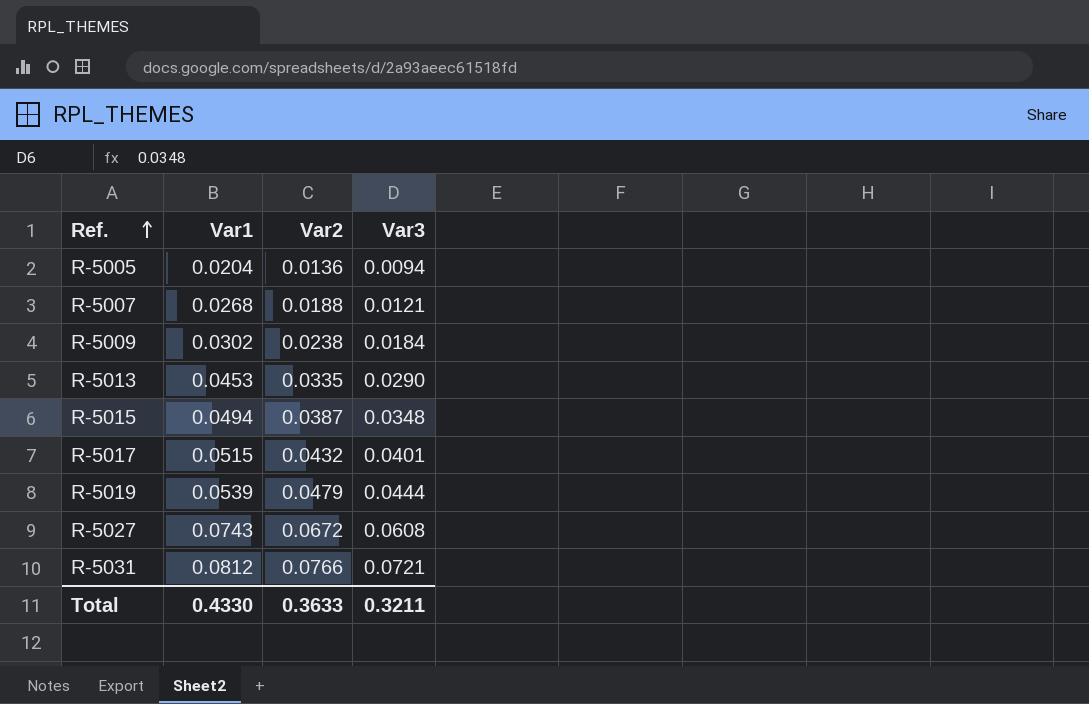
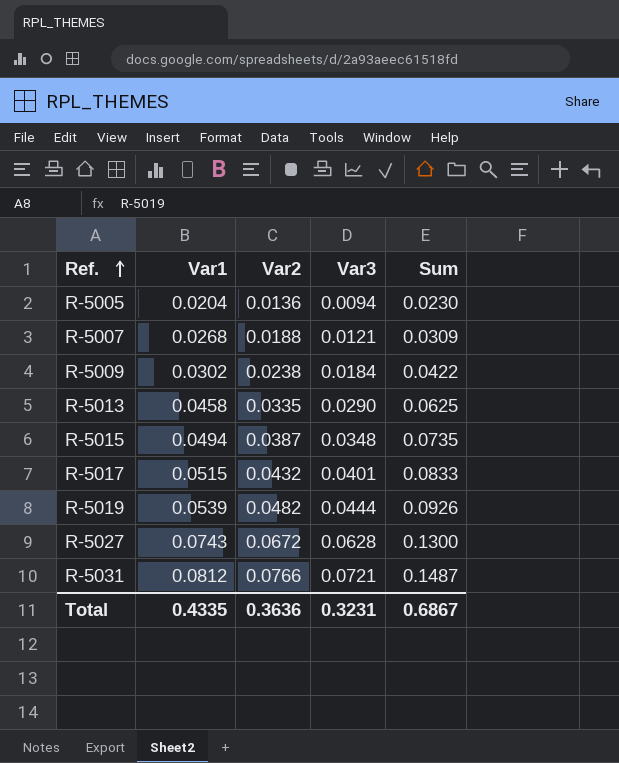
column Sum | formula: none -> [Var2] + [Var3]
R-5013 | Var1: 0.0453 -> 0.0458
R-5019 | Var2: 0.0479 -> 0.0482
R-5027 | Var3: 0.0608 -> 0.0628
Total | Var1: 0.4330 -> 0.4335
Total | Var2: 0.3633 -> 0.3636
Total | Var3: 0.3211 -> 0.3231

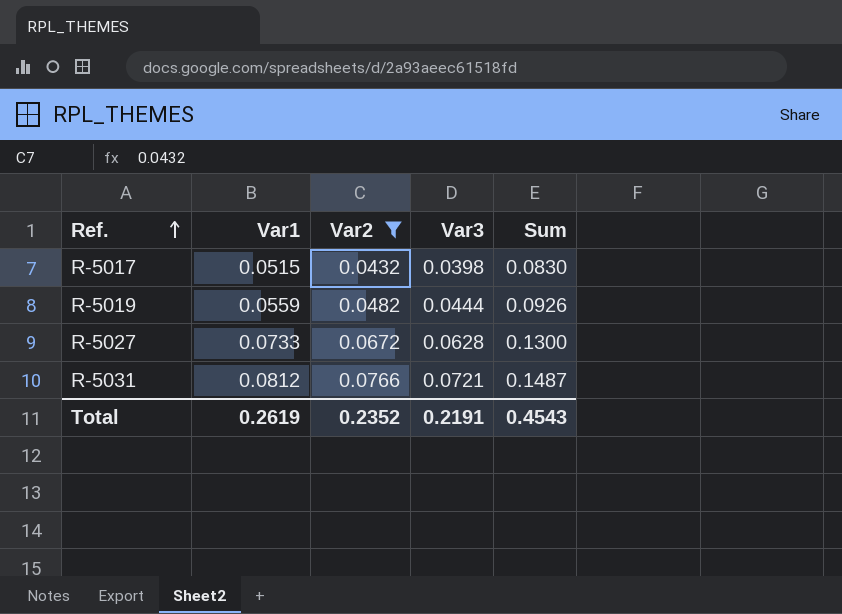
filter: none -> Var2 >= 0.0432
R-5017 | Var3: 0.0401 -> 0.0398
R-5017 | Sum: 0.0833 -> 0.0830
R-5019 | Var1: 0.0539 -> 0.0559
R-5027 | Var1: 0.0743 -> 0.0733
Total | Var1: 0.4335 -> 0.2619
Total | Var2: 0.3636 -> 0.2352
Total | Var3: 0.3231 -> 0.2191
Total | Sum: 0.6867 -> 0.4543

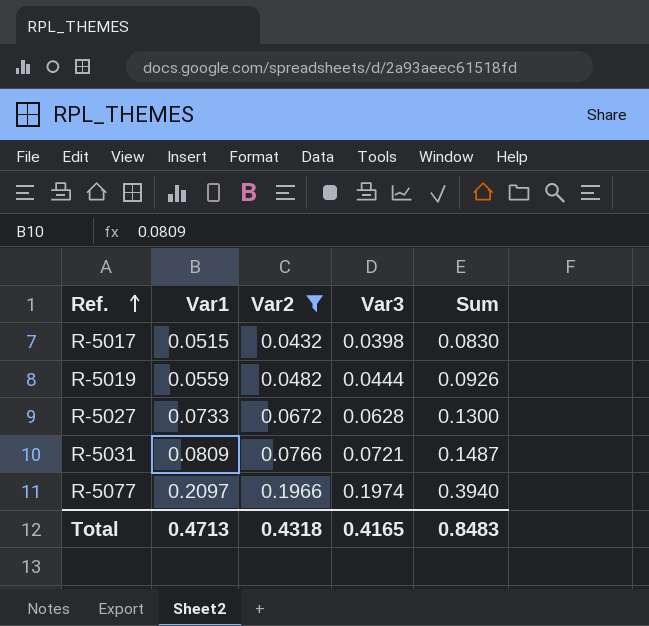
R-5031 | Var1: 0.0812 -> 0.0809
row R-5077: none -> 0.2097 | 0.1966 | 0.1974 | 0.3940
Total | Var1: 0.2619 -> 0.4713
Total | Var2: 0.2352 -> 0.4318
Total | Var3: 0.2191 -> 0.4165
Total | Sum: 0.4543 -> 0.8483

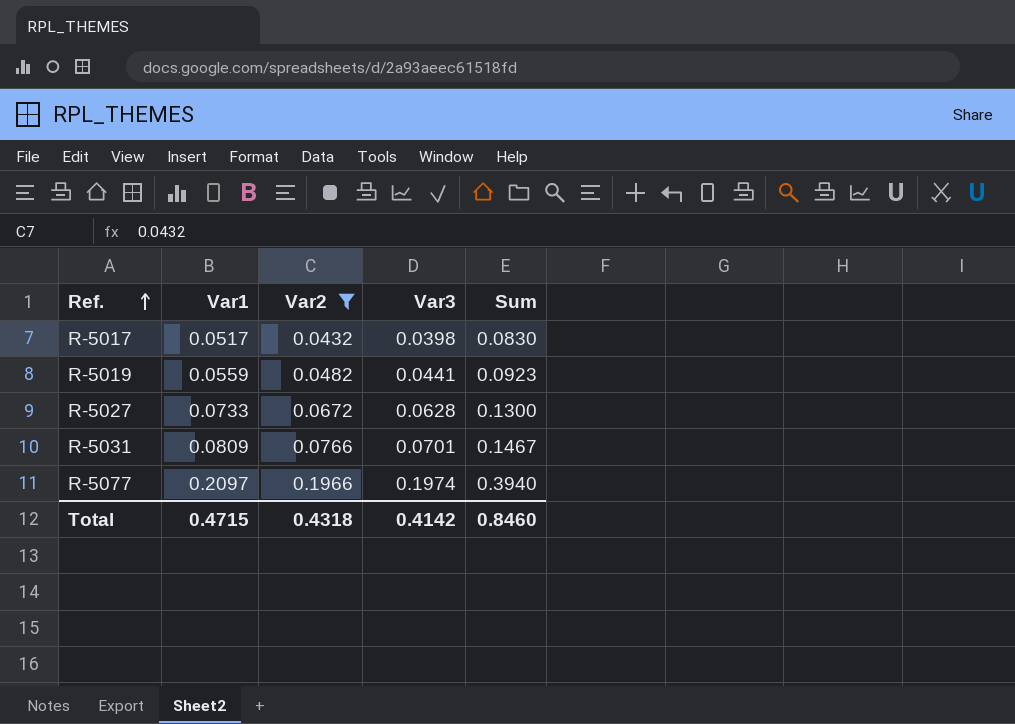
R-5017 | Var1: 0.0515 -> 0.0517
R-5019 | Var3: 0.0444 -> 0.0441
R-5019 | Sum: 0.0926 -> 0.0923
R-5031 | Var3: 0.0721 -> 0.0701
R-5031 | Sum: 0.1487 -> 0.1467
Total | Var1: 0.4713 -> 0.4715
Total | Var3: 0.4165 -> 0.4142
Total | Sum: 0.8483 -> 0.8460

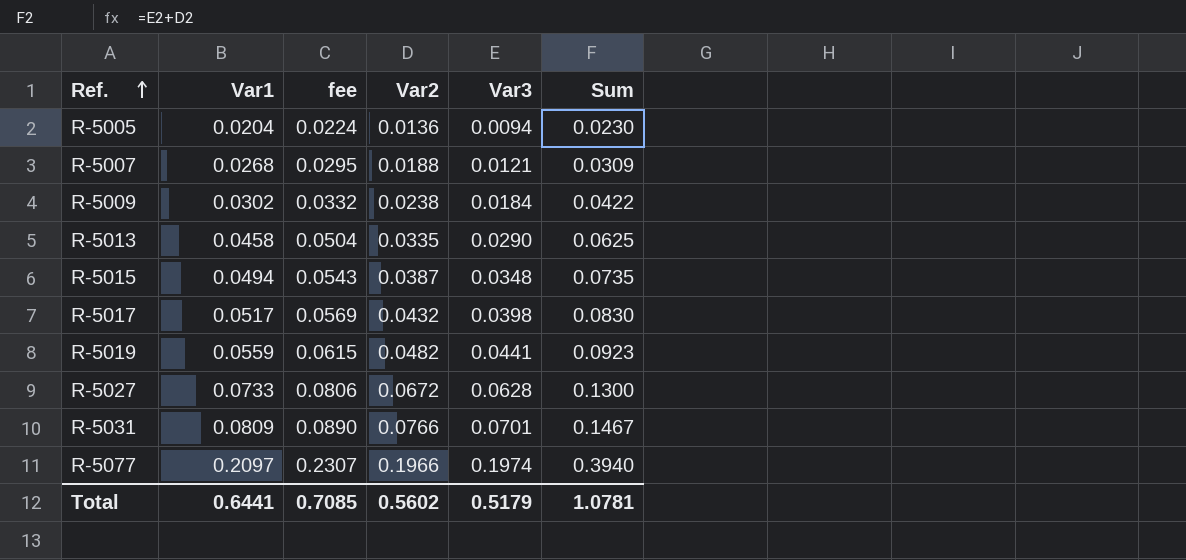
filter: Var2 >= 0.0432 -> none
column fee | formula: none -> [Var1] * 1.1
Total | Var1: 0.4715 -> 0.6441
Total | Var2: 0.4318 -> 0.5602
Total | Var3: 0.4142 -> 0.5179
Total | Sum: 0.8460 -> 1.0781

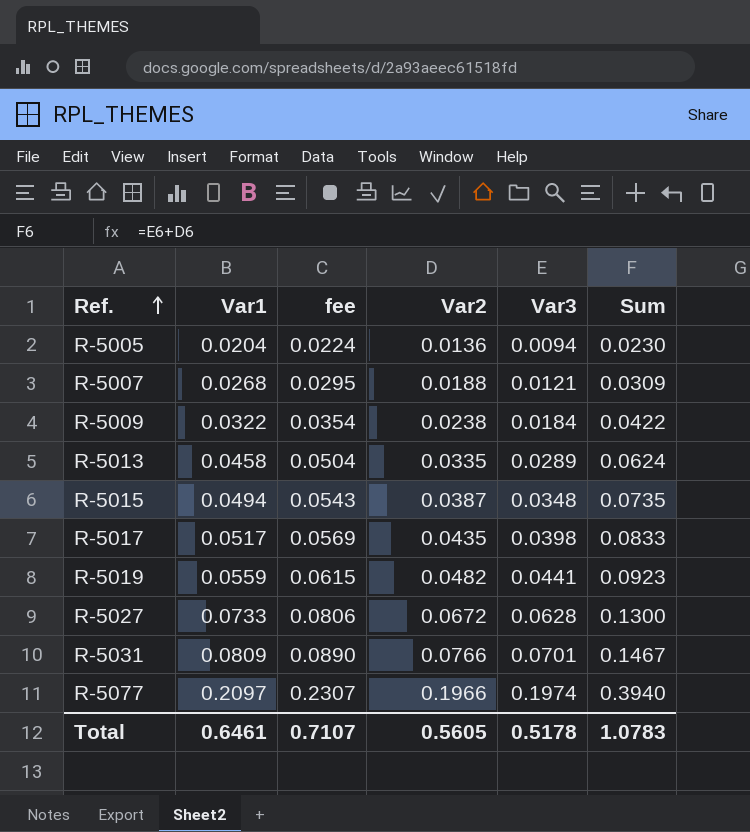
R-5009 | Var1: 0.0302 -> 0.0322
R-5009 | fee: 0.0332 -> 0.0354
R-5013 | Var3: 0.0290 -> 0.0289
R-5013 | Sum: 0.0625 -> 0.0624
R-5017 | Var2: 0.0432 -> 0.0435
R-5017 | Sum: 0.0830 -> 0.0833
Total | Var1: 0.6441 -> 0.6461
Total | fee: 0.7085 -> 0.7107
Total | Var2: 0.5602 -> 0.5605
Total | Var3: 0.5179 -> 0.5178
Total | Sum: 1.0781 -> 1.0783

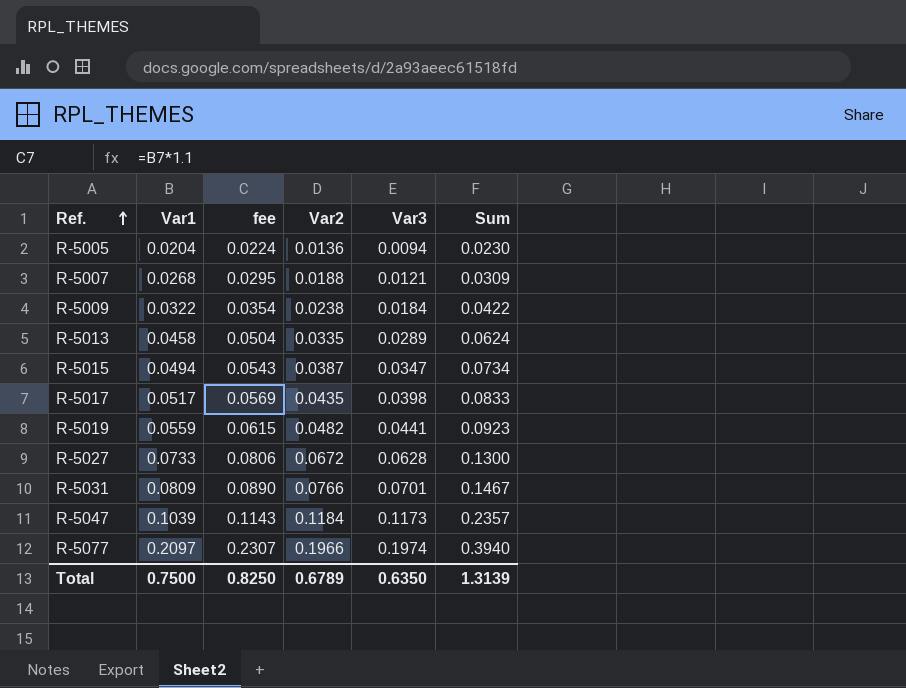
R-5015 | Var3: 0.0348 -> 0.0347
R-5015 | Sum: 0.0735 -> 0.0734
row R-5047: none -> 0.1039 | 0.1143 | 0.1184 | 0.1173 | 0.2357
Total | Var1: 0.6461 -> 0.7500
Total | fee: 0.7107 -> 0.8250
Total | Var2: 0.5605 -> 0.6789
Total | Var3: 0.5178 -> 0.6350
Total | Sum: 1.0783 -> 1.3139

